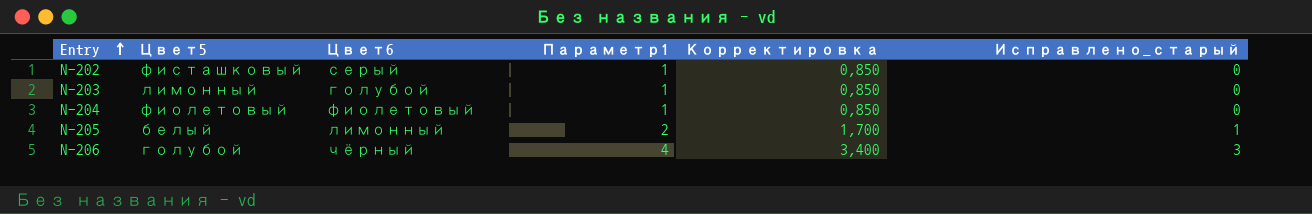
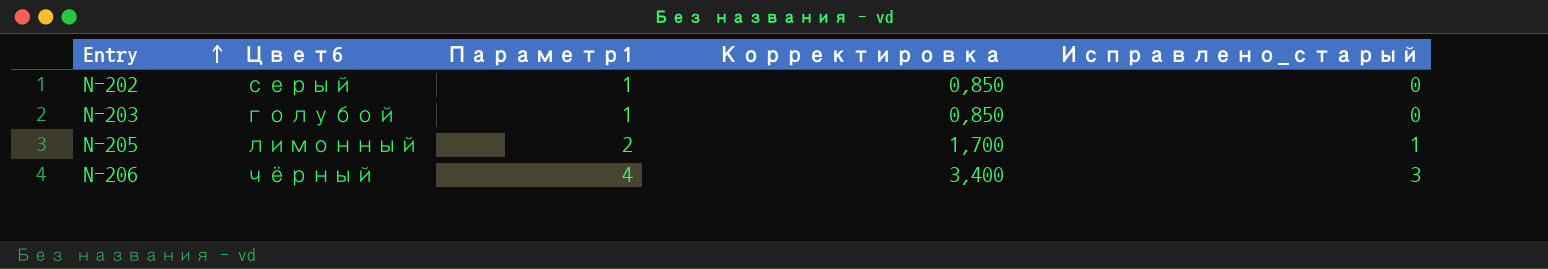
column Цвет5 | position: 2 -> none
row N-204: фиолетовый | фиолетовый | 1 | 0,850 | 0 -> none

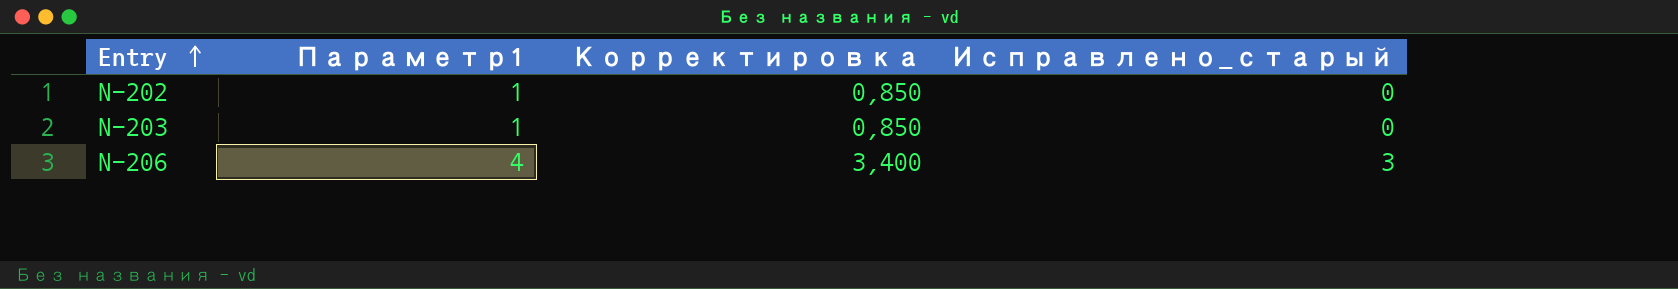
column Цвет6 | position: 2 -> none
row N-205: лимонный | 2 | 1,700 | 1 -> none

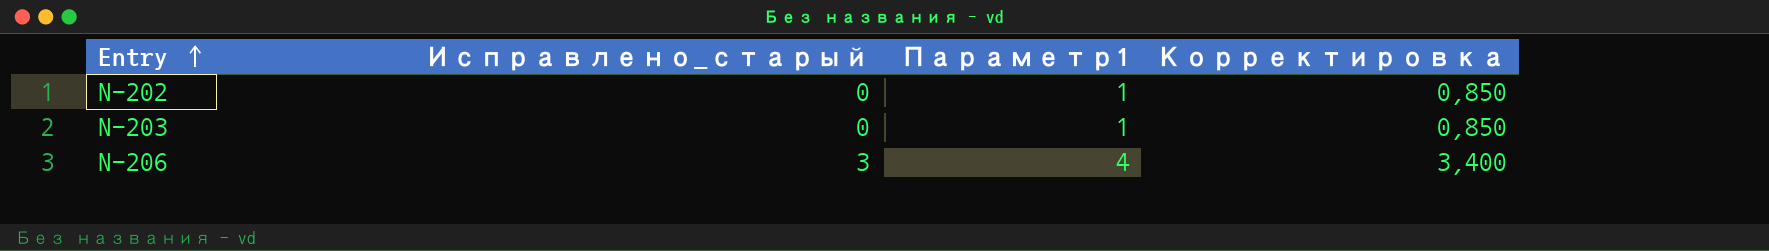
column Исправлено_старый | position: 4 -> 2

